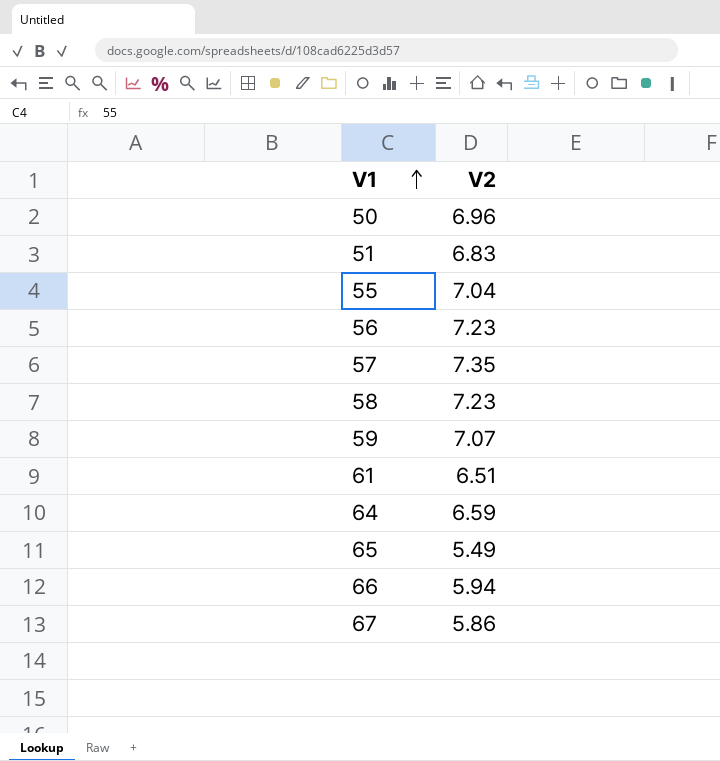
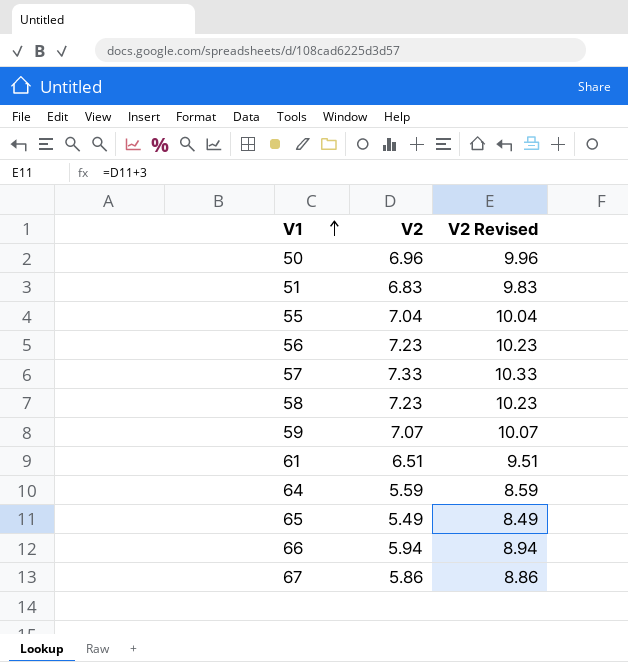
column V2 Revised | formula: none -> [V2] + 3
57 | V2: 7.35 -> 7.33
64 | V2: 6.59 -> 5.59

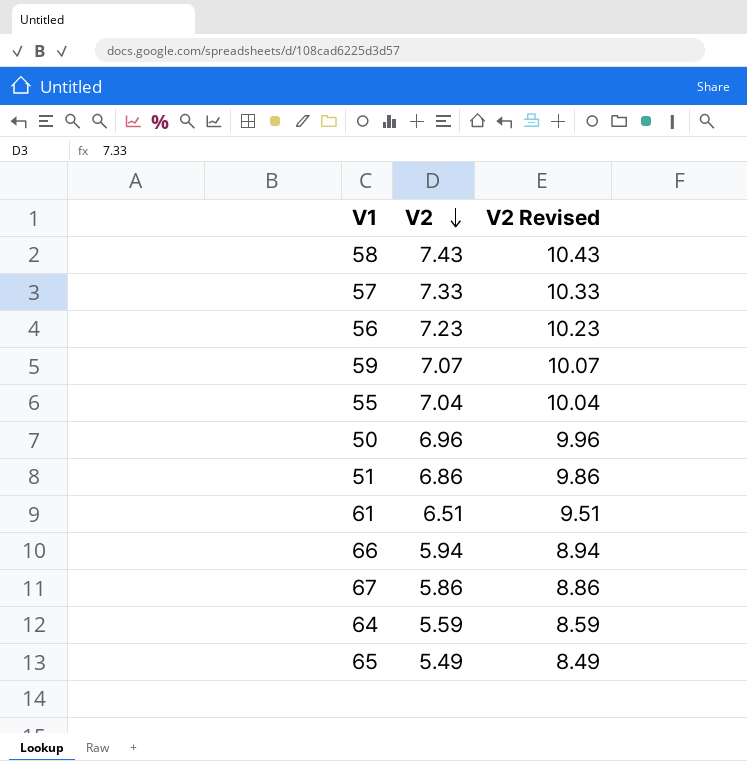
row order: V1 ascending -> V2 descending
58 | V2: 7.23 -> 7.43
58 | V2 Revised: 10.23 -> 10.43
51 | V2: 6.83 -> 6.86
51 | V2 Revised: 9.83 -> 9.86

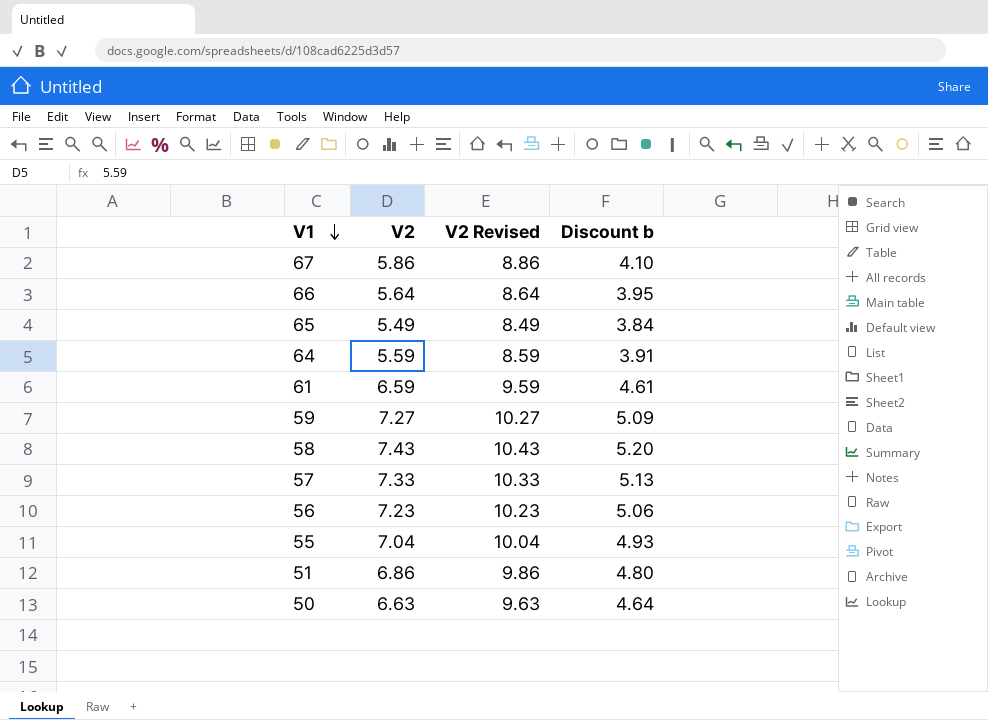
row order: V2 descending -> V1 descending
column Discount b | formula: none -> [V2] * 0.7
66 | V2: 5.94 -> 5.64
66 | V2 Revised: 8.94 -> 8.64
61 | V2: 6.51 -> 6.59
61 | V2 Revised: 9.51 -> 9.59
59 | V2: 7.07 -> 7.27
59 | V2 Revised: 10.07 -> 10.27
50 | V2: 6.96 -> 6.63
50 | V2 Revised: 9.96 -> 9.63

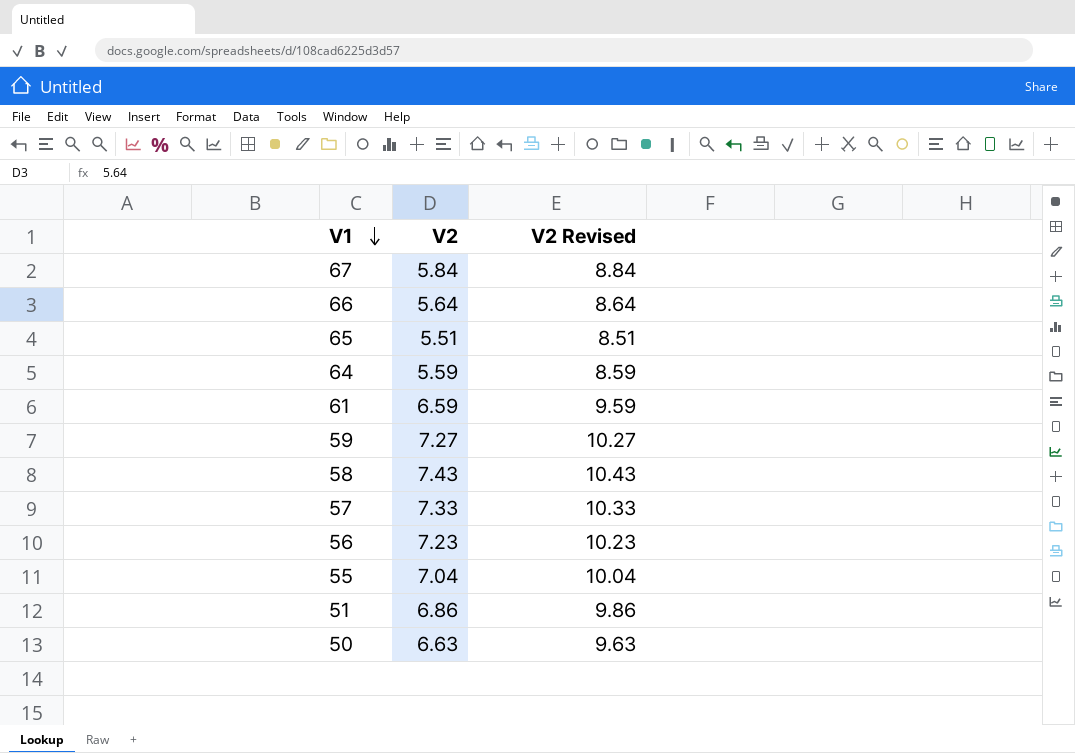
column Discount b | formula: [V2] * 0.7 -> none
67 | V2: 5.86 -> 5.84
67 | V2 Revised: 8.86 -> 8.84
65 | V2: 5.49 -> 5.51
65 | V2 Revised: 8.49 -> 8.51

